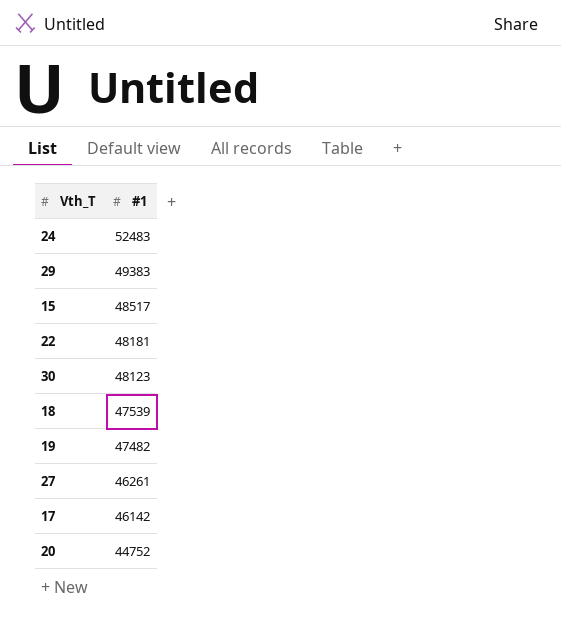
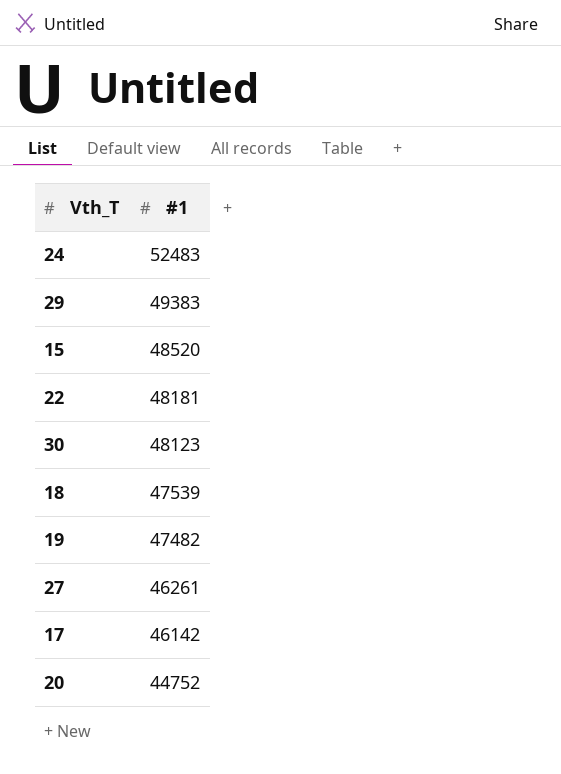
15 | #1: 48517 -> 48520

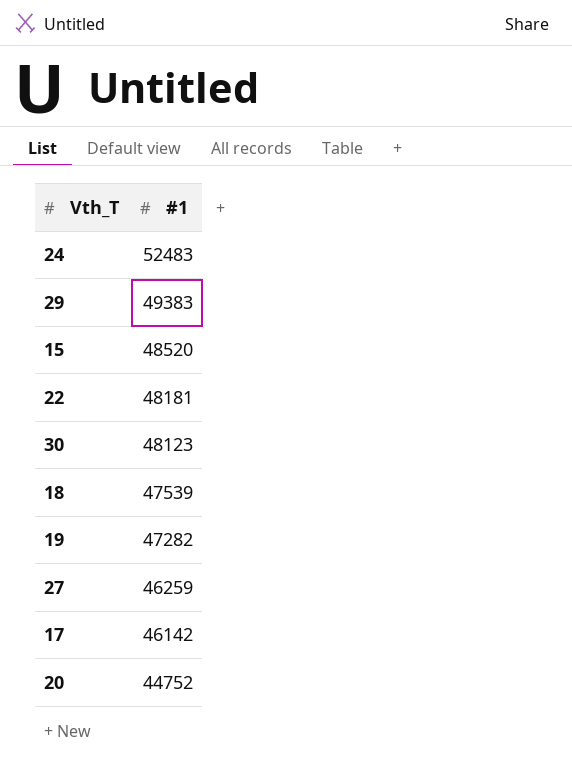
19 | #1: 47482 -> 47282
27 | #1: 46261 -> 46259

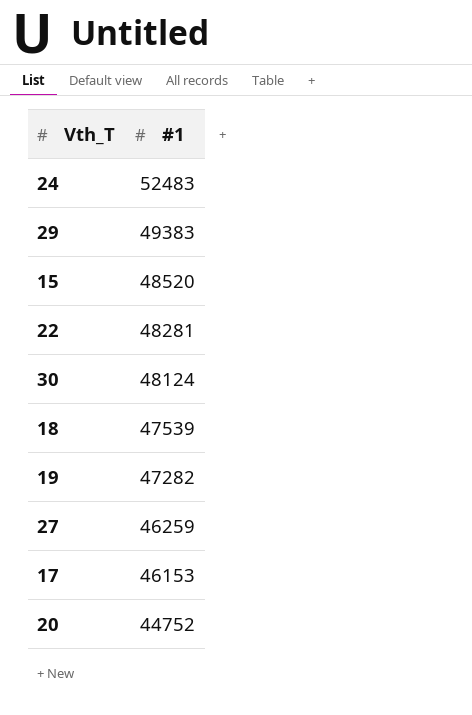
22 | #1: 48181 -> 48281
30 | #1: 48123 -> 48124
17 | #1: 46142 -> 46153

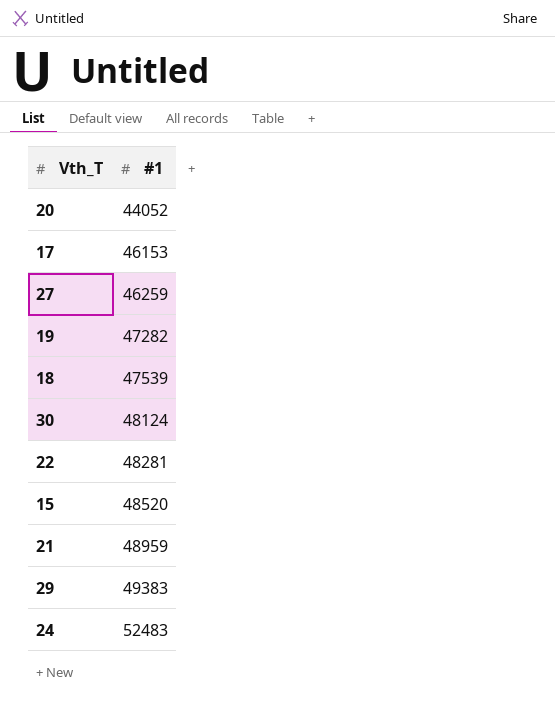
row order: #1 descending -> #1 ascending
20 | #1: 44752 -> 44052
row 21: none -> 48959

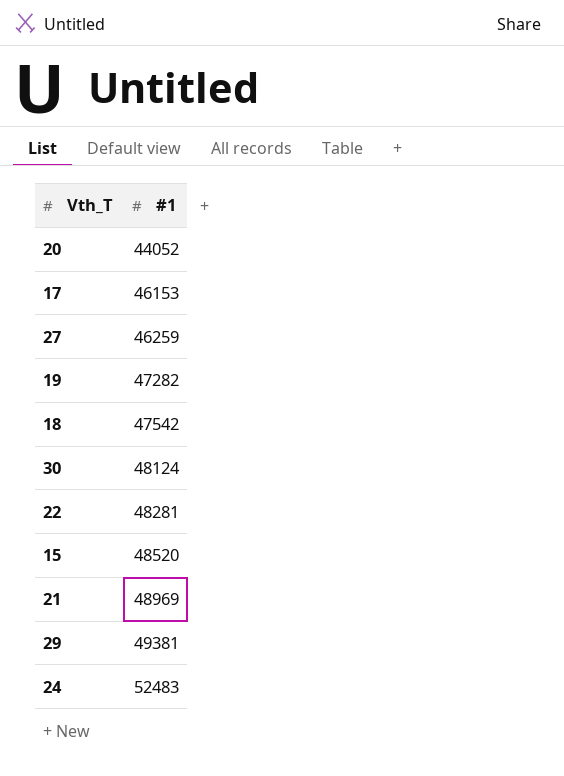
18 | #1: 47539 -> 47542
21 | #1: 48959 -> 48969
29 | #1: 49383 -> 49381

